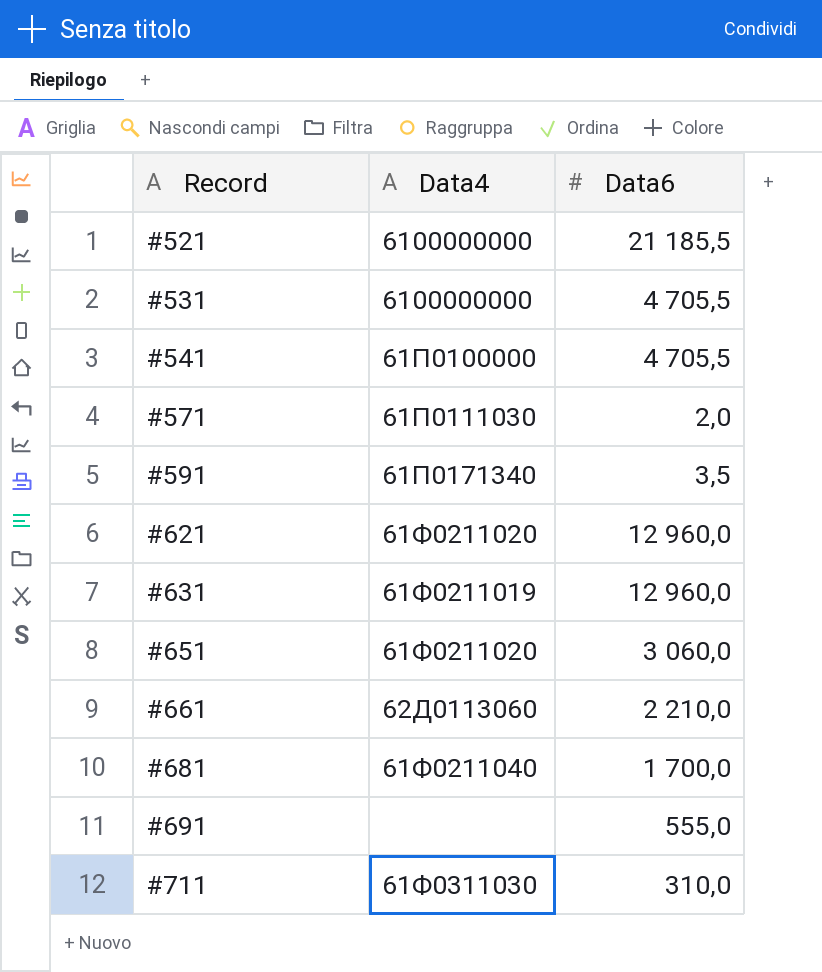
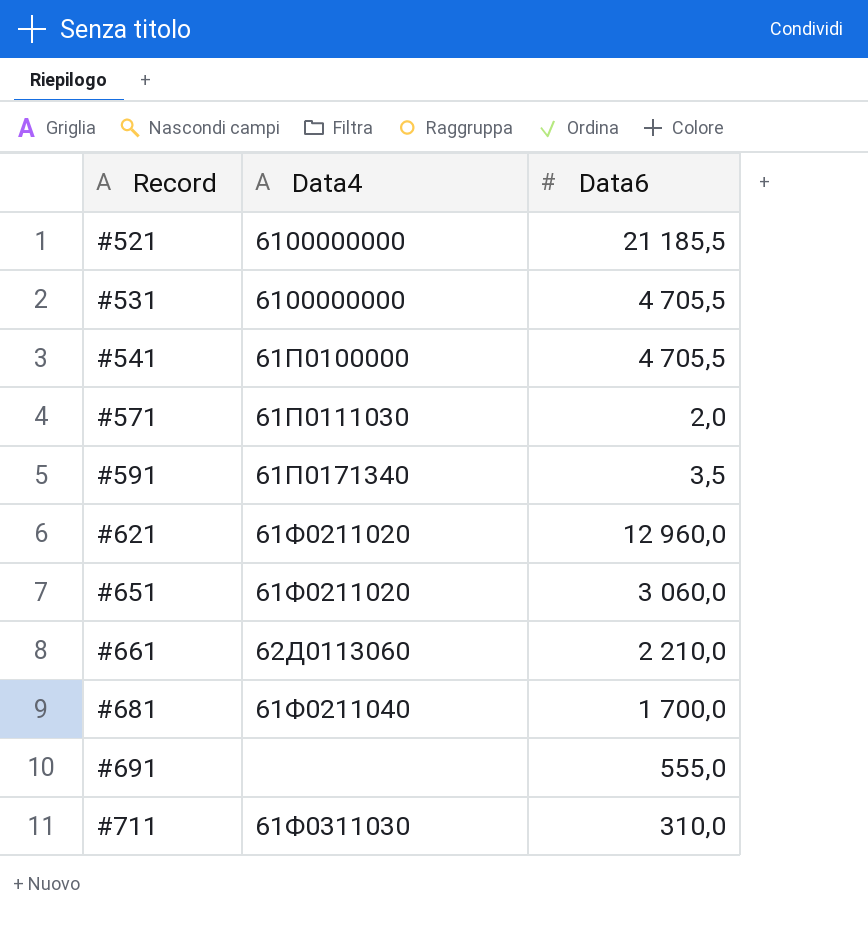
row #631: 61Ф0211019 | 12 960,0 -> none

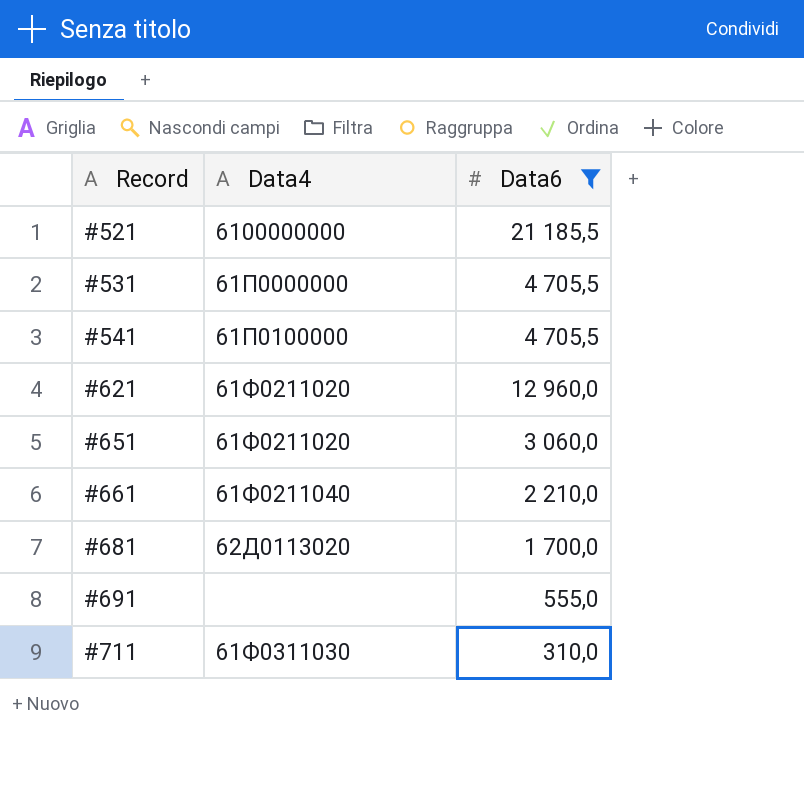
filter: none -> Data6 >= 310,0
#531 | Data4: 6100000000 -> 61П0000000
#661 | Data4: 62Д0113060 -> 61Ф0211040
#681 | Data4: 61Ф0211040 -> 62Д0113020

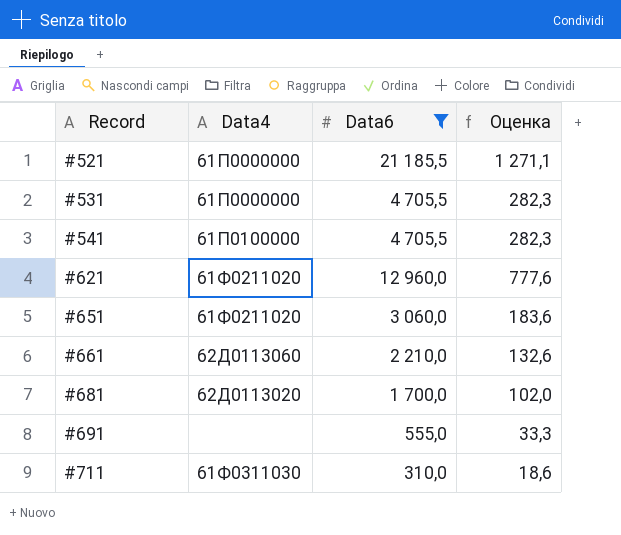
column Оценка | formula: none -> [Data6] * 0,06
#521 | Data4: 6100000000 -> 61П0000000
#661 | Data4: 61Ф0211040 -> 62Д0113060

